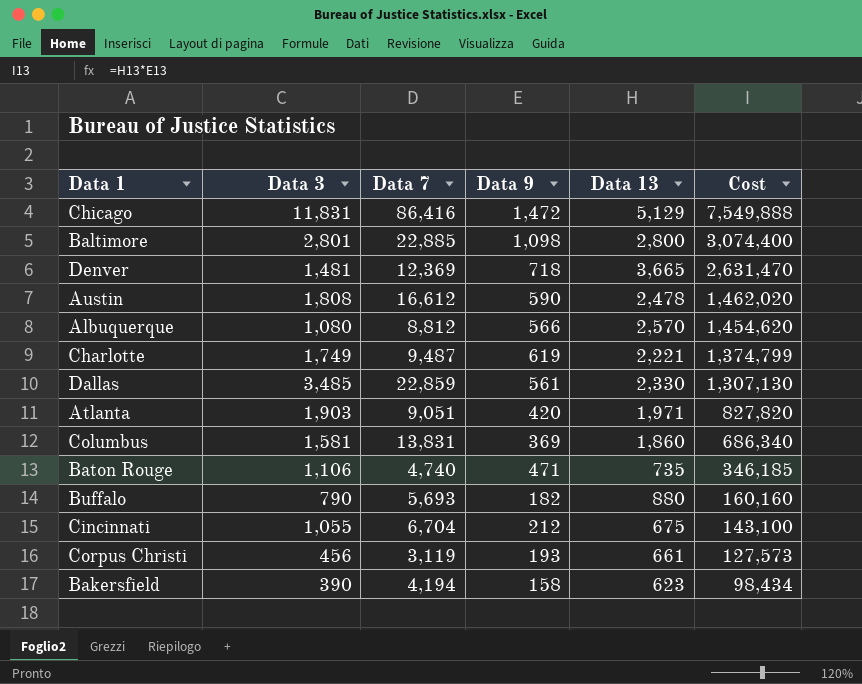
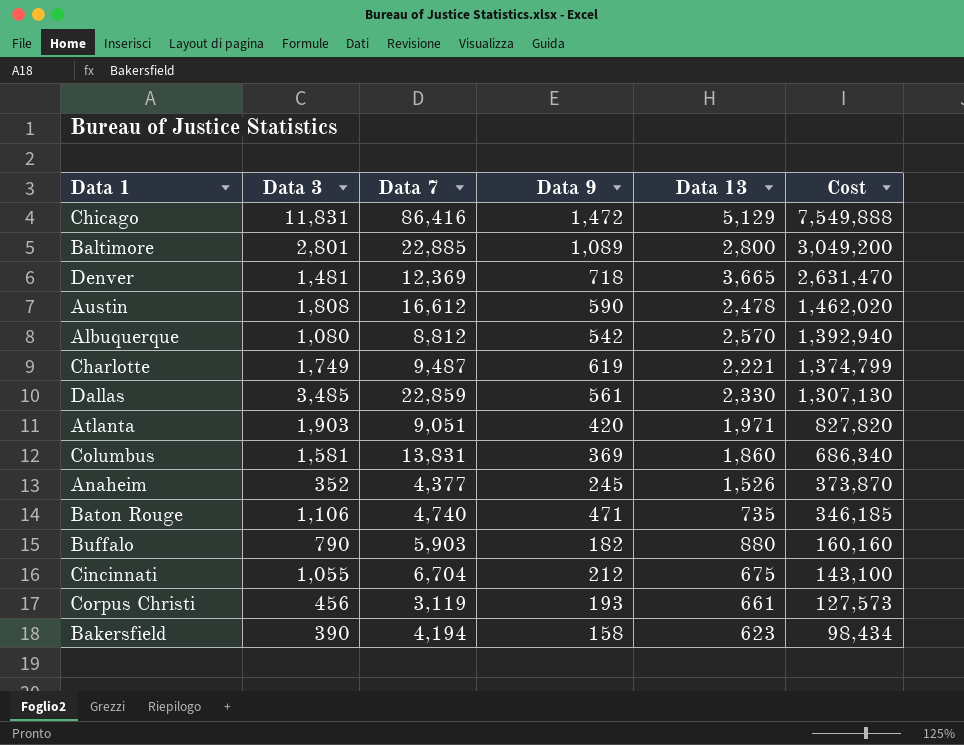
Baltimore | Data 9: 1,098 -> 1,089
Baltimore | Cost: 3,074,400 -> 3,049,200
Albuquerque | Data 9: 566 -> 542
Albuquerque | Cost: 1,454,620 -> 1,392,940
row Anaheim: none -> 352 | 4,377 | 245 | 1,526 | 373,870
Buffalo | Data 7: 5,693 -> 5,903

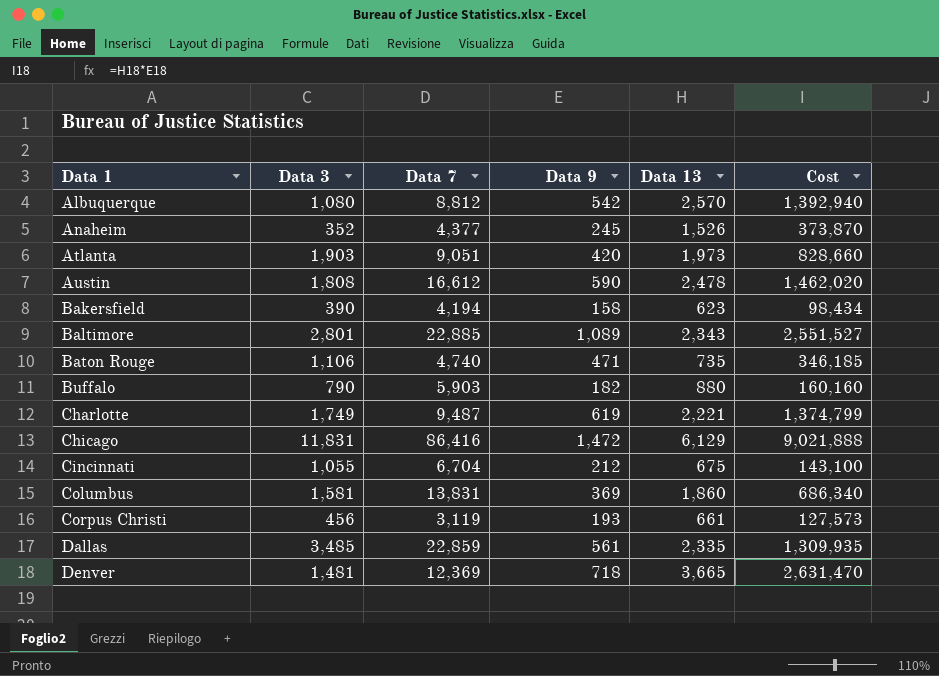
row order: Cost descending -> Data 1 ascending
Atlanta | Data 13: 1,971 -> 1,973
Atlanta | Cost: 827,820 -> 828,660
Baltimore | Data 13: 2,800 -> 2,343
Baltimore | Cost: 3,049,200 -> 2,551,527
Chicago | Data 13: 5,129 -> 6,129
Chicago | Cost: 7,549,888 -> 9,021,888
Dallas | Data 13: 2,330 -> 2,335
Dallas | Cost: 1,307,130 -> 1,309,935

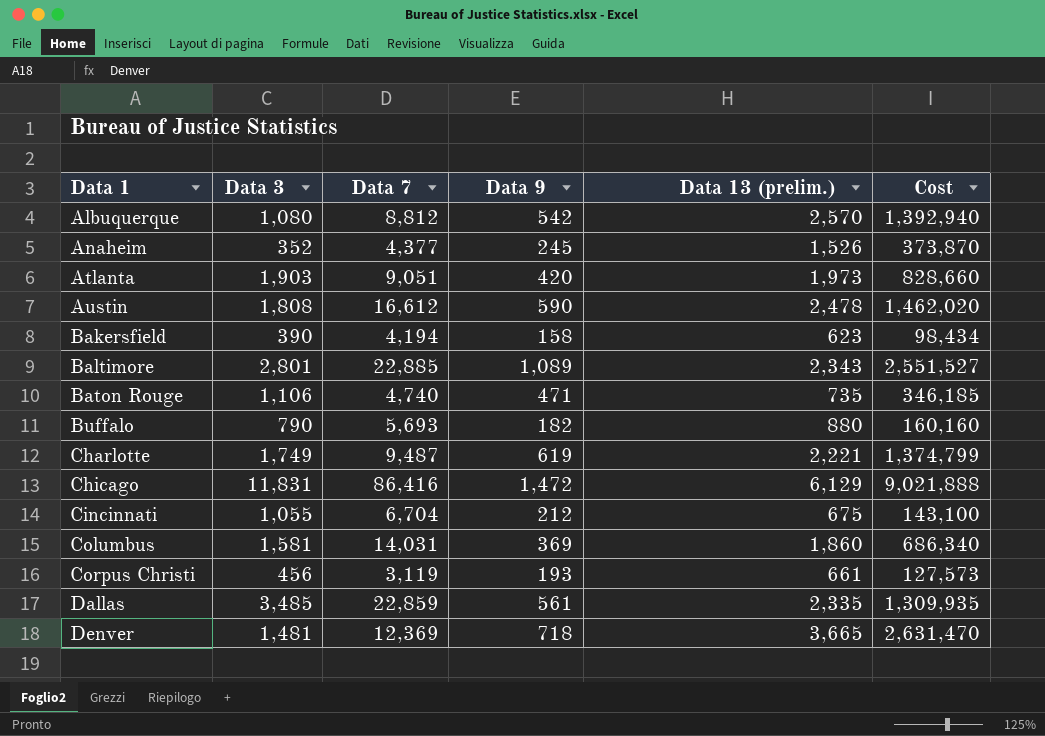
column name: Data 13 -> Data 13 (prelim.)
Buffalo | Data 7: 5,903 -> 5,693
Columbus | Data 7: 13,831 -> 14,031

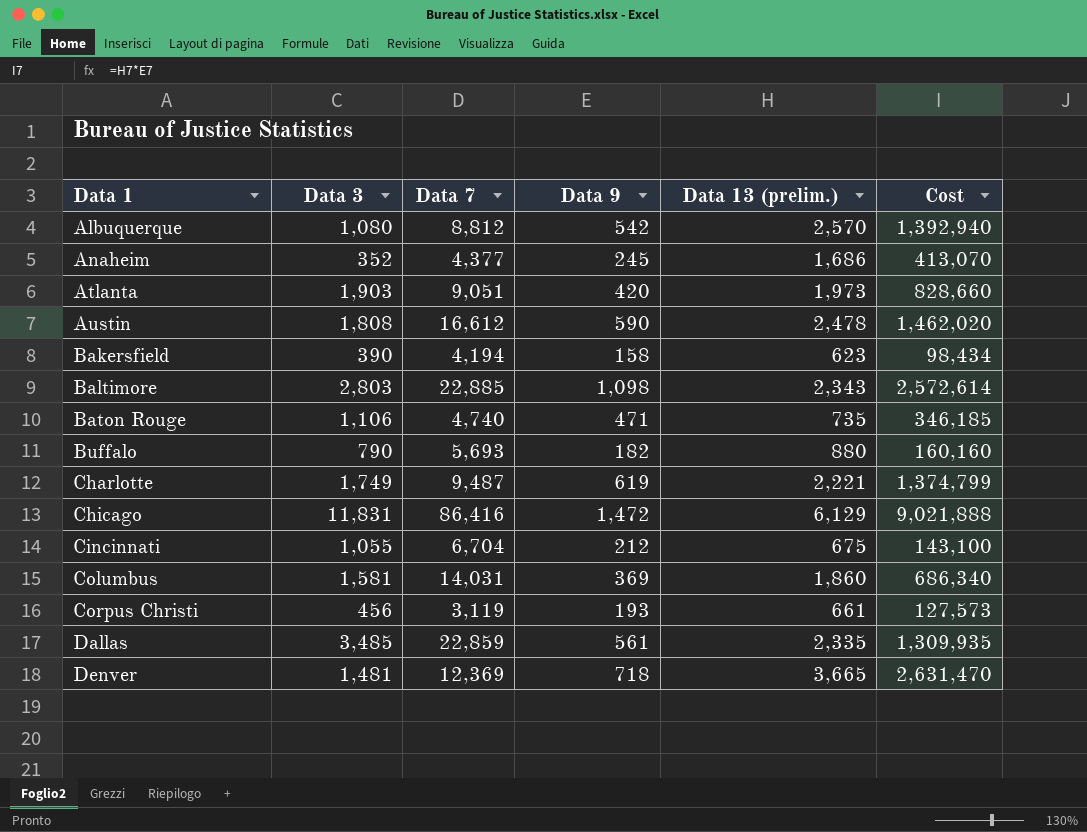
Anaheim | Data 13 (prelim.): 1,526 -> 1,686
Anaheim | Cost: 373,870 -> 413,070
Baltimore | Data 3: 2,801 -> 2,803
Baltimore | Data 9: 1,089 -> 1,098
Baltimore | Cost: 2,551,527 -> 2,572,614

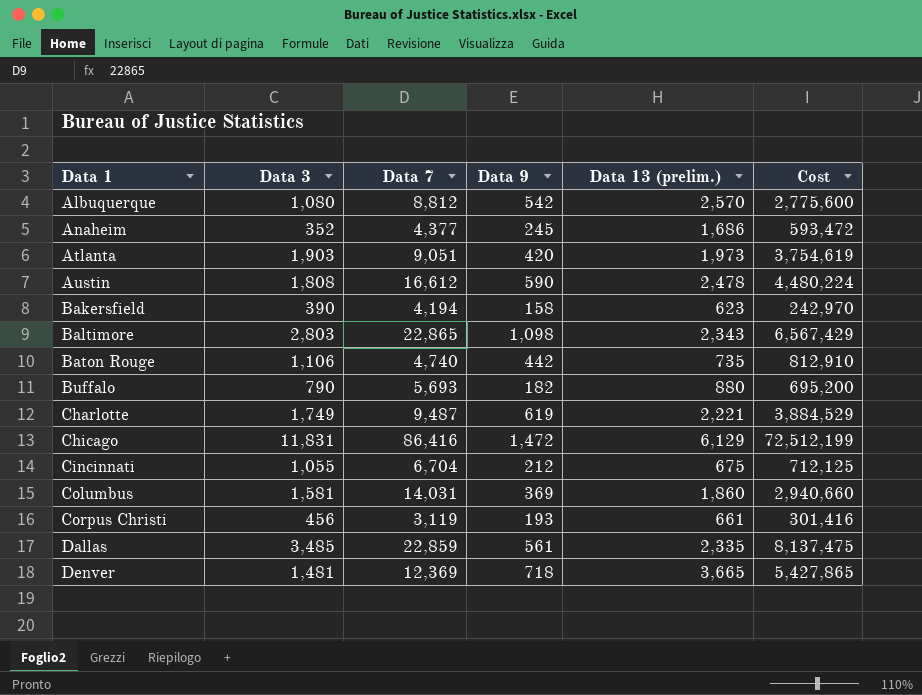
column Cost | formula: [Data 9] * [Data 13 (prelim.)] -> [Data 3] * [Data 13 (prelim.)]
Baltimore | Data 7: 22,885 -> 22,865
Baton Rouge | Data 9: 471 -> 442

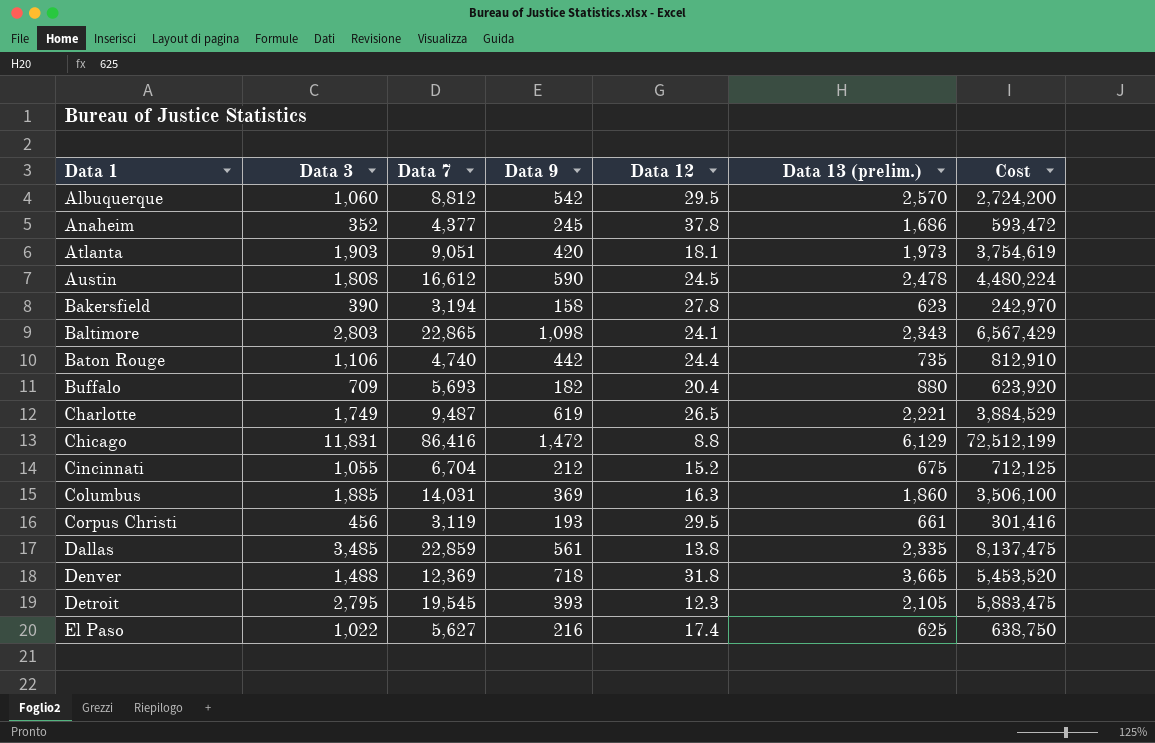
column Data 12 | position: none -> 5
Albuquerque | Data 3: 1,080 -> 1,060
Albuquerque | Cost: 2,775,600 -> 2,724,200
Bakersfield | Data 7: 4,194 -> 3,194
Buffalo | Data 3: 790 -> 709
Buffalo | Cost: 695,200 -> 623,920
Columbus | Data 3: 1,581 -> 1,885
Columbus | Cost: 2,940,660 -> 3,506,100
Denver | Data 3: 1,481 -> 1,488
Denver | Cost: 5,427,865 -> 5,453,520
row Detroit: none -> 2,795 | 19,545 | 393 | 12.3 | 2,105 | 5,883,475
row El Paso: none -> 1,022 | 5,627 | 216 | 17.4 | 625 | 638,750

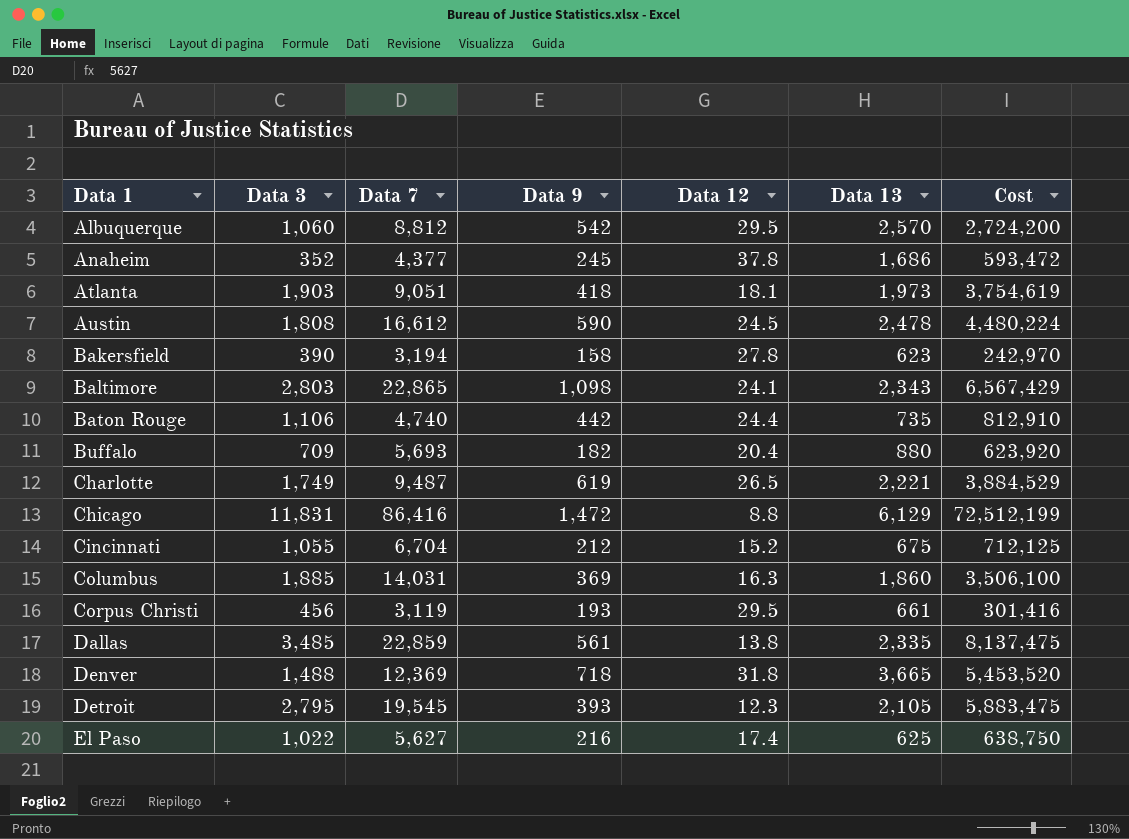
column name: Data 13 (prelim.) -> Data 13
Atlanta | Data 9: 420 -> 418

